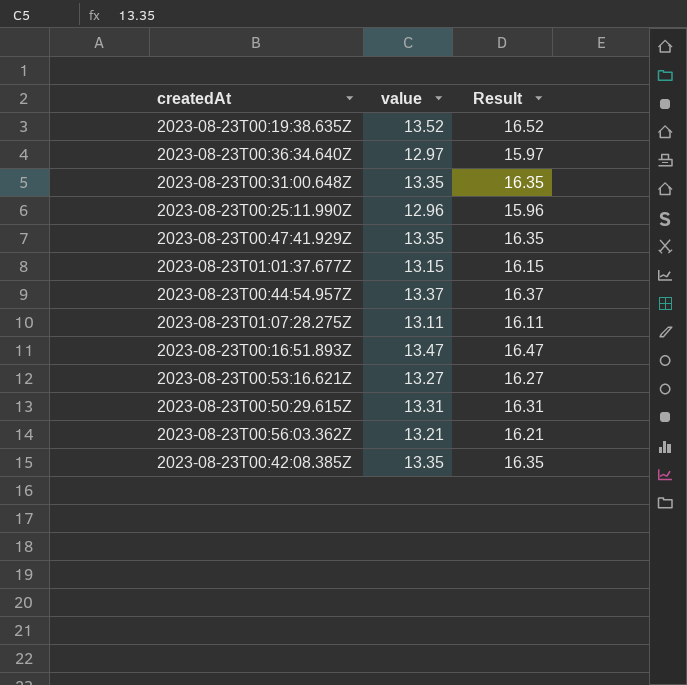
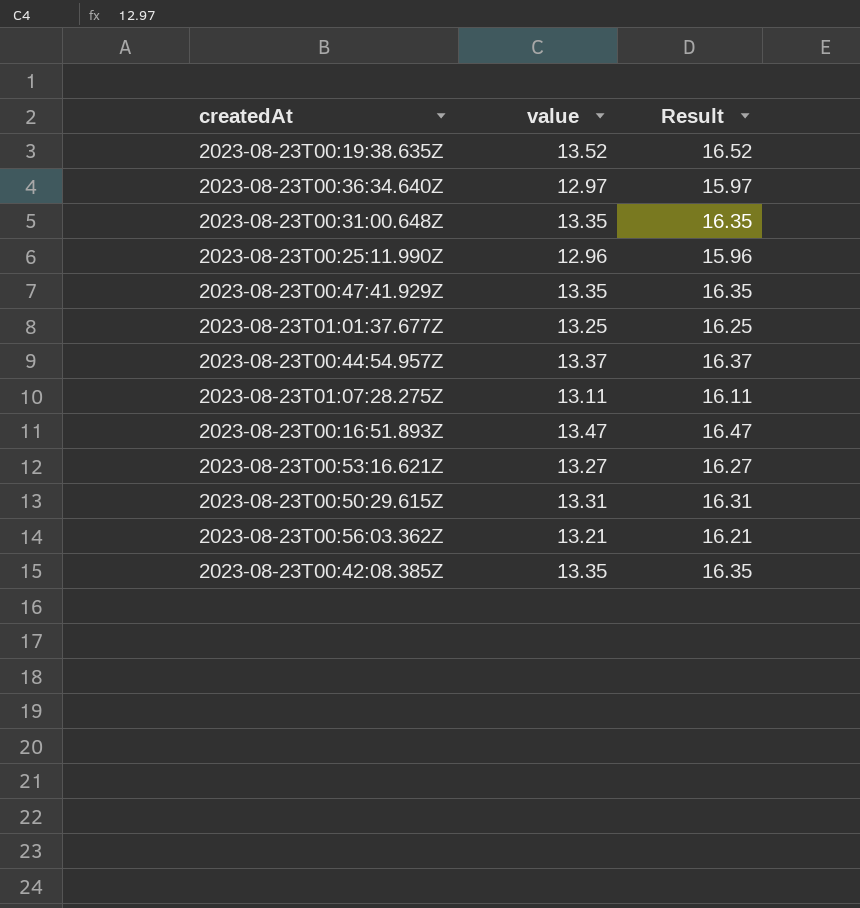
2023-08-23T01:01:37.677Z | value: 13.15 -> 13.25
2023-08-23T01:01:37.677Z | Result: 16.15 -> 16.25

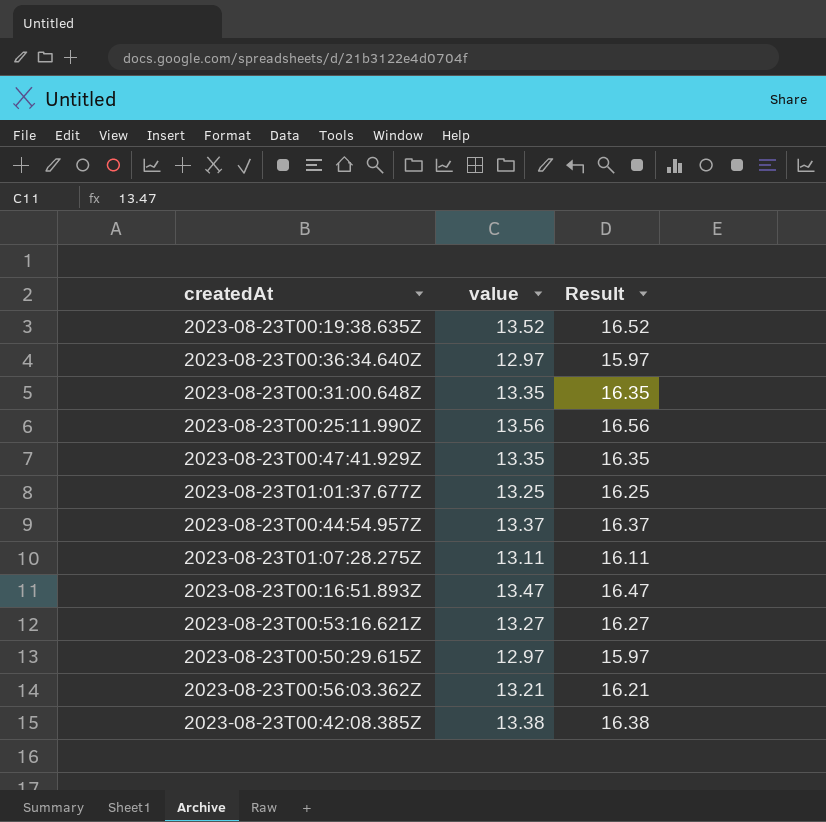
2023-08-23T00:25:11.990Z | value: 12.96 -> 13.56
2023-08-23T00:25:11.990Z | Result: 15.96 -> 16.56
2023-08-23T00:50:29.615Z | value: 13.31 -> 12.97
2023-08-23T00:50:29.615Z | Result: 16.31 -> 15.97
2023-08-23T00:42:08.385Z | value: 13.35 -> 13.38
2023-08-23T00:42:08.385Z | Result: 16.35 -> 16.38

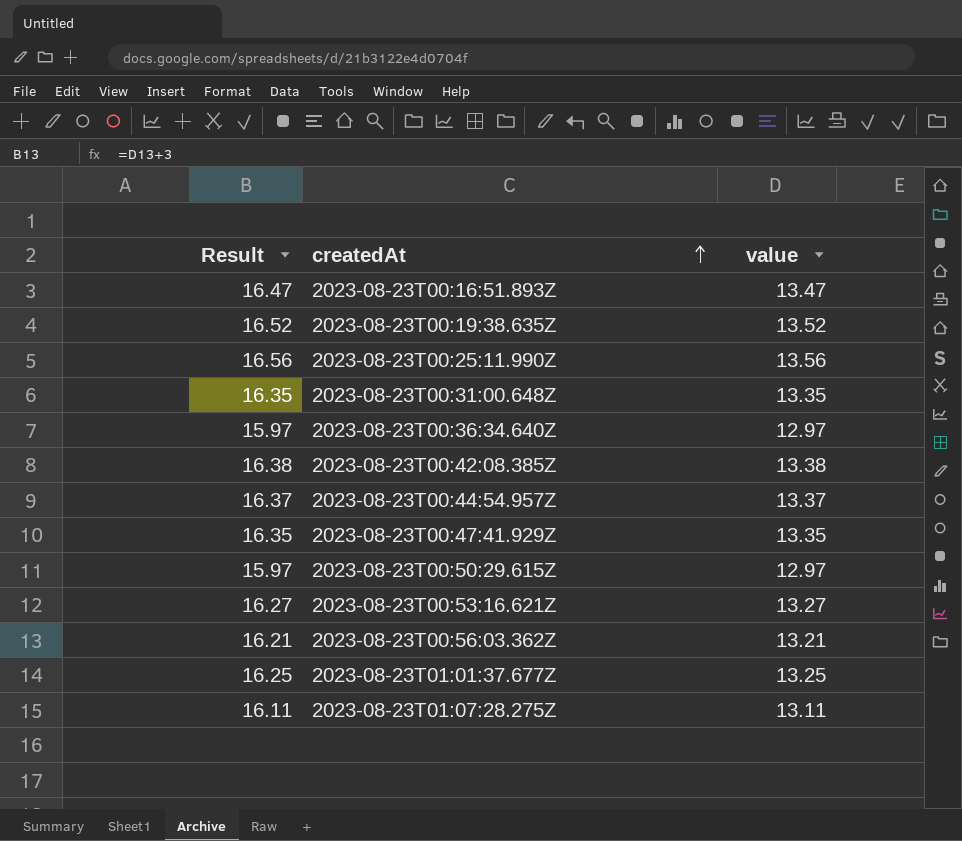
row order: none -> createdAt ascending
column Result | position: 3 -> 1

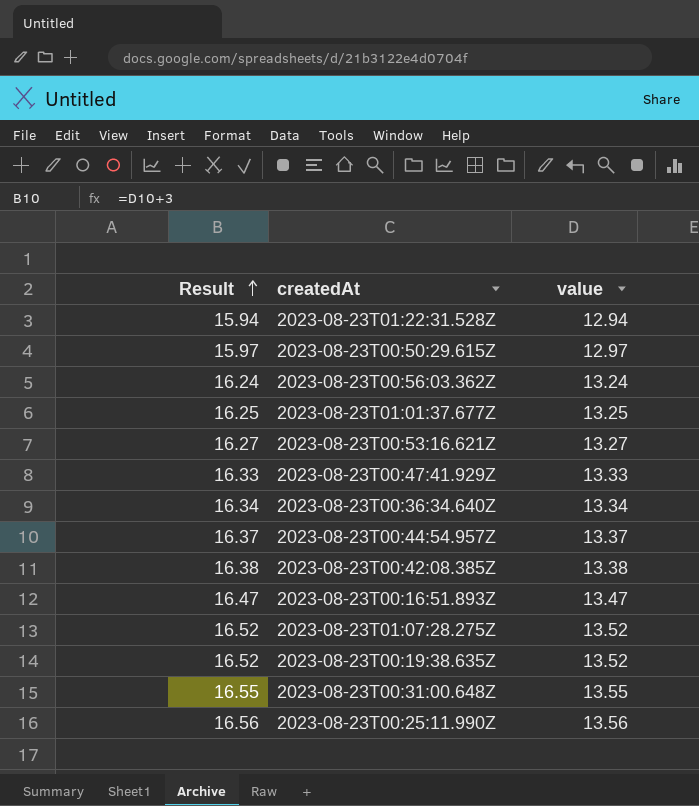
row order: createdAt ascending -> Result ascending
row 2023-08-23T01:22:31.528Z: none -> 15.94 | 12.94
2023-08-23T00:56:03.362Z | Result: 16.21 -> 16.24
2023-08-23T00:56:03.362Z | value: 13.21 -> 13.24
2023-08-23T00:47:41.929Z | Result: 16.35 -> 16.33
2023-08-23T00:47:41.929Z | value: 13.35 -> 13.33
2023-08-23T00:36:34.640Z | Result: 15.97 -> 16.34
2023-08-23T00:36:34.640Z | value: 12.97 -> 13.34
2023-08-23T01:07:28.275Z | Result: 16.11 -> 16.52
2023-08-23T01:07:28.275Z | value: 13.11 -> 13.52
2023-08-23T00:31:00.648Z | Result: 16.35 -> 16.55
2023-08-23T00:31:00.648Z | value: 13.35 -> 13.55

